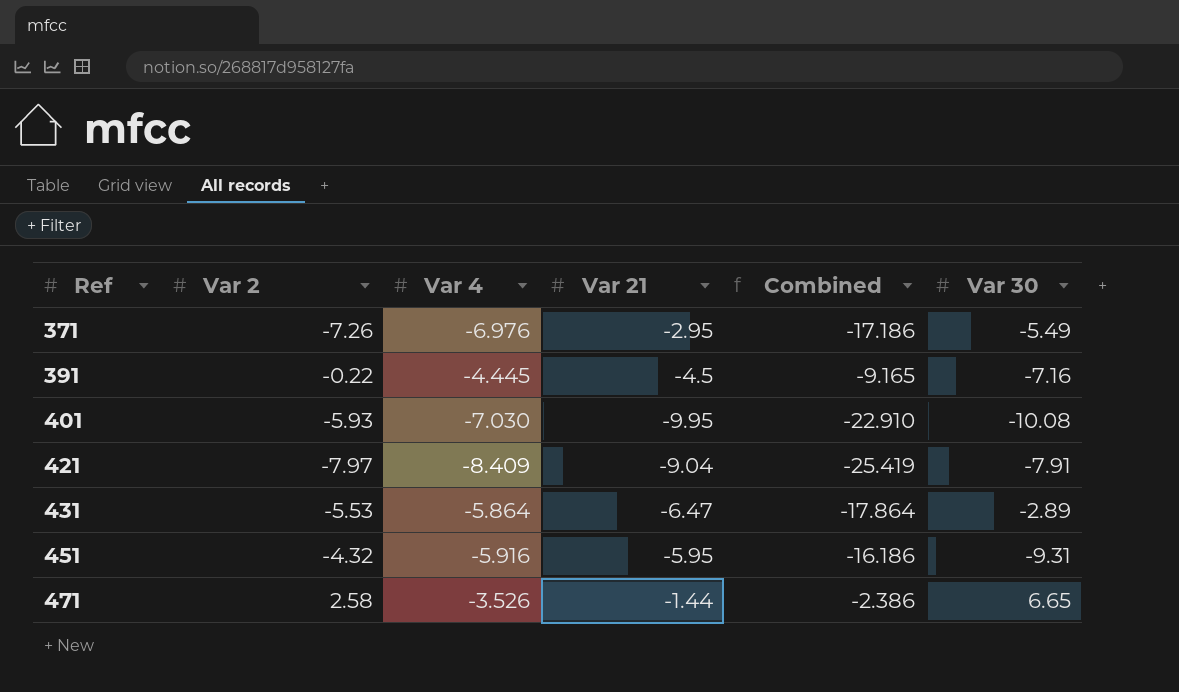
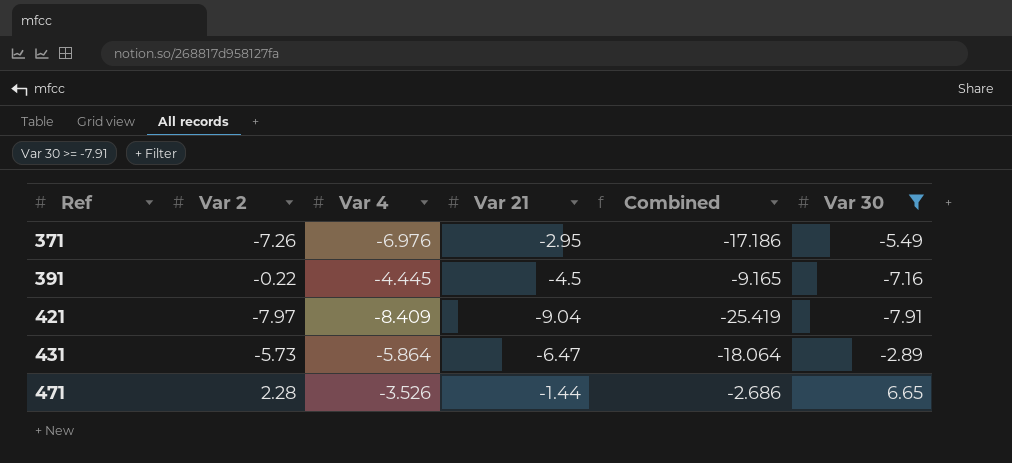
filter: none -> Var 30 >= -7.91
431 | Var 2: -5.53 -> -5.73
431 | Combined: -17.864 -> -18.064
471 | Var 2: 2.58 -> 2.28
471 | Combined: -2.386 -> -2.686

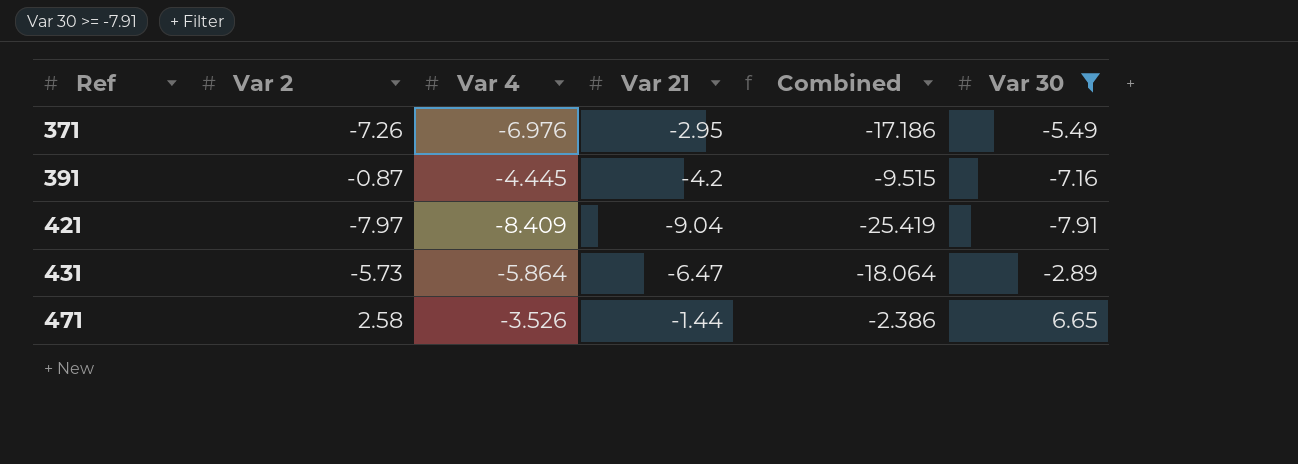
391 | Var 2: -0.22 -> -0.87
391 | Var 21: -4.5 -> -4.2
391 | Combined: -9.165 -> -9.515
471 | Var 2: 2.28 -> 2.58
471 | Combined: -2.686 -> -2.386

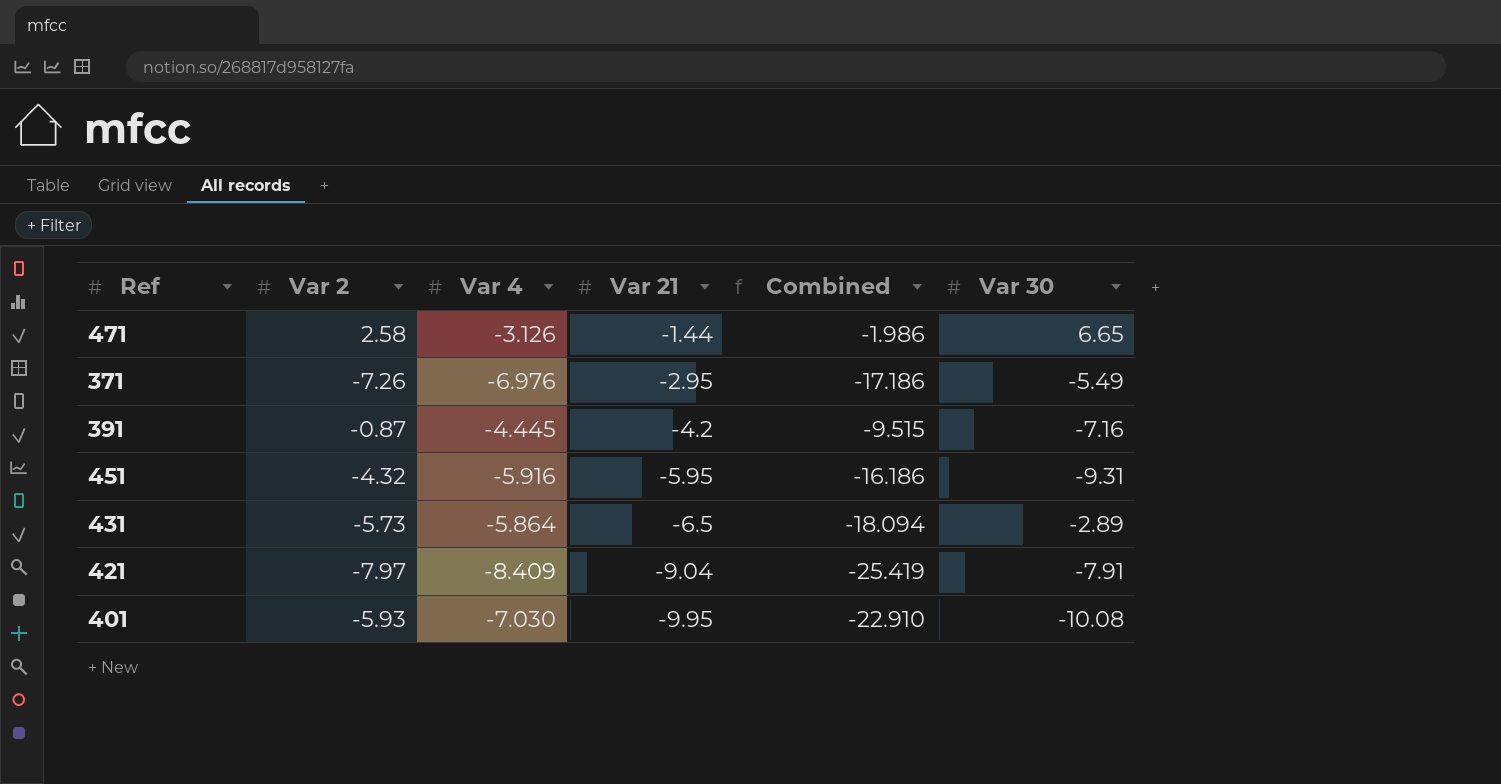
filter: Var 30 >= -7.91 -> none
row order: Ref ascending -> Var 21 descending
471 | Var 4: -3.526 -> -3.126
471 | Combined: -2.386 -> -1.986
431 | Var 21: -6.47 -> -6.5
431 | Combined: -18.064 -> -18.094

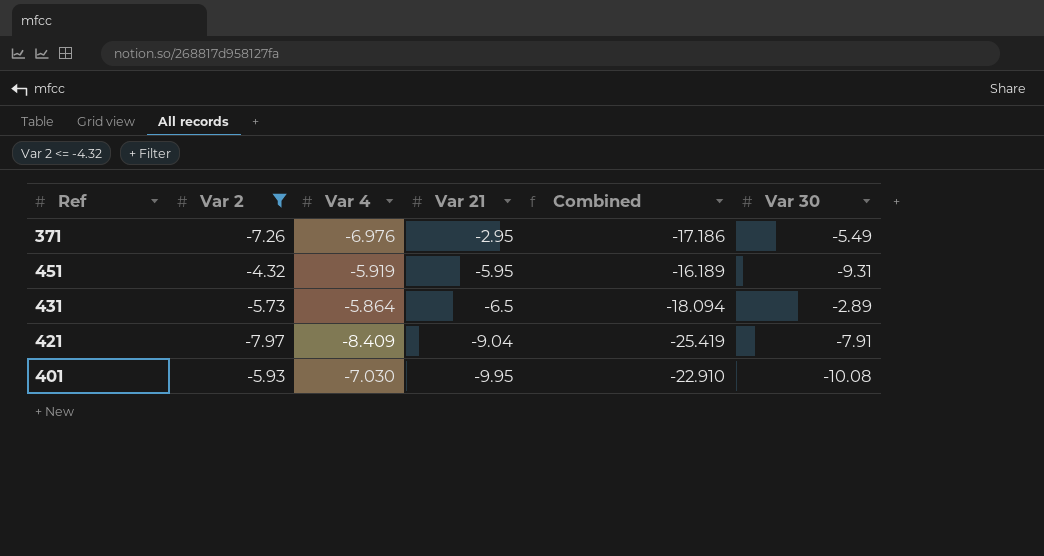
filter: none -> Var 2 <= -4.32
451 | Var 4: -5.916 -> -5.919
451 | Combined: -16.186 -> -16.189

